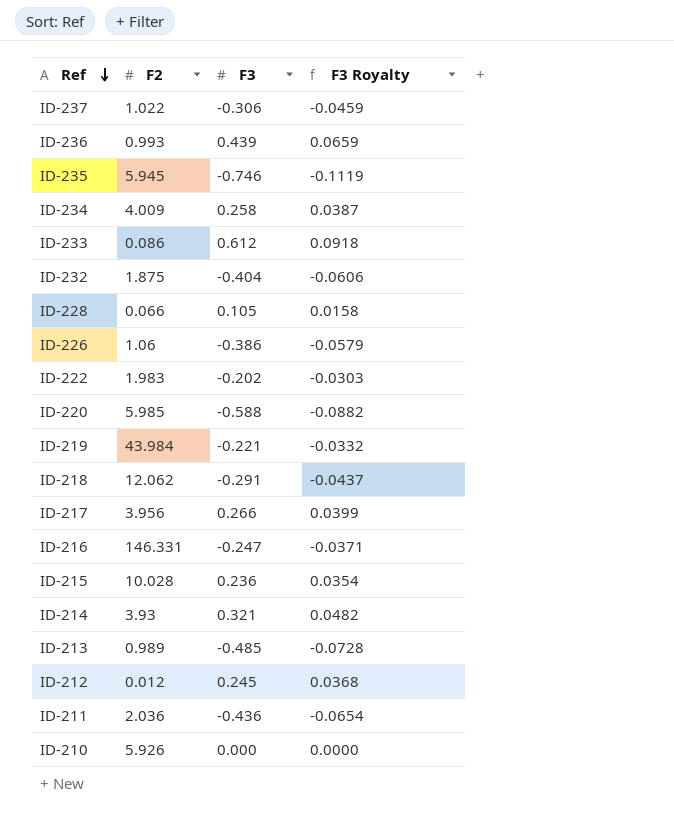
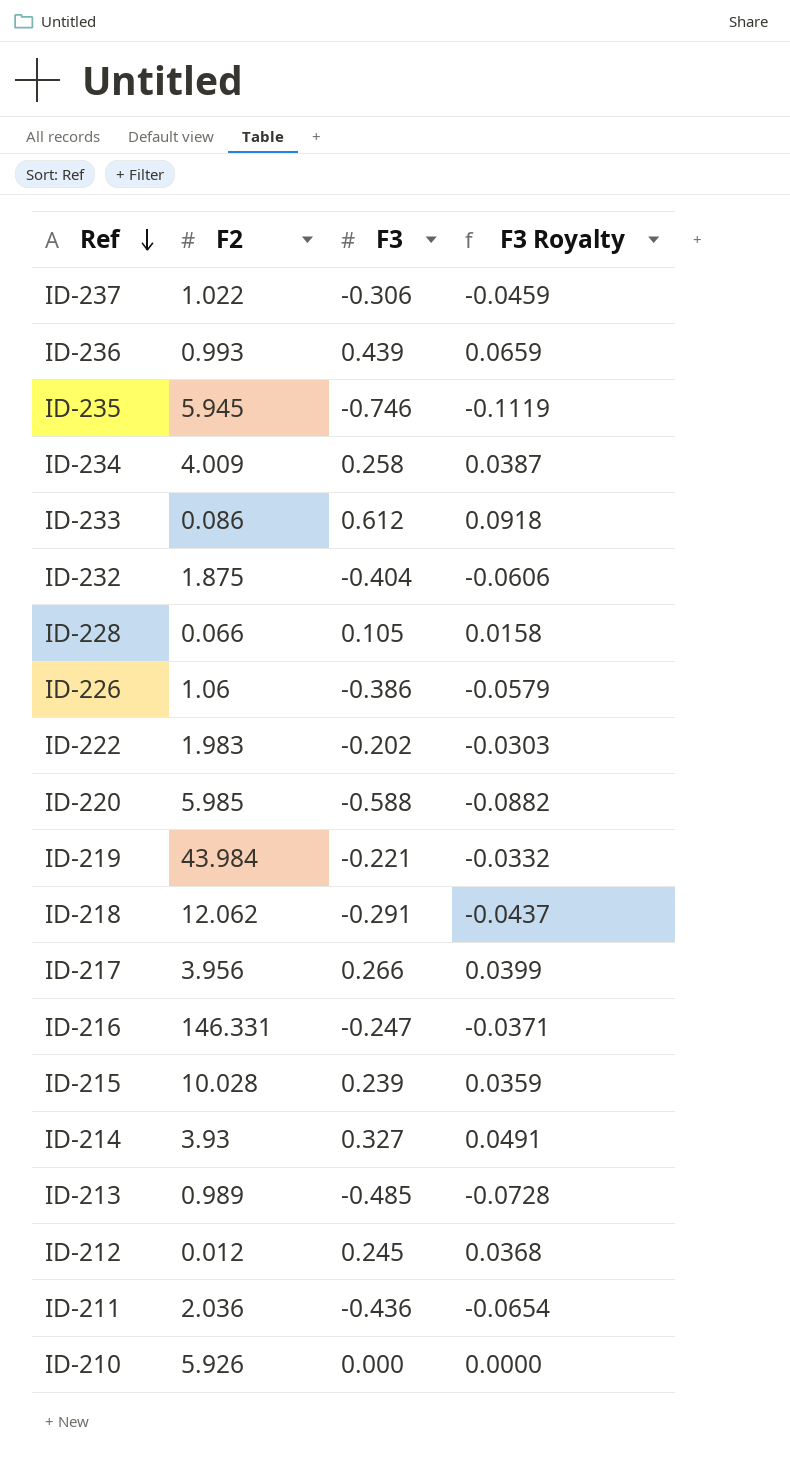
ID-215 | F3: 0.236 -> 0.239
ID-215 | F3 Royalty: 0.0354 -> 0.0359
ID-214 | F3: 0.321 -> 0.327
ID-214 | F3 Royalty: 0.0482 -> 0.0491

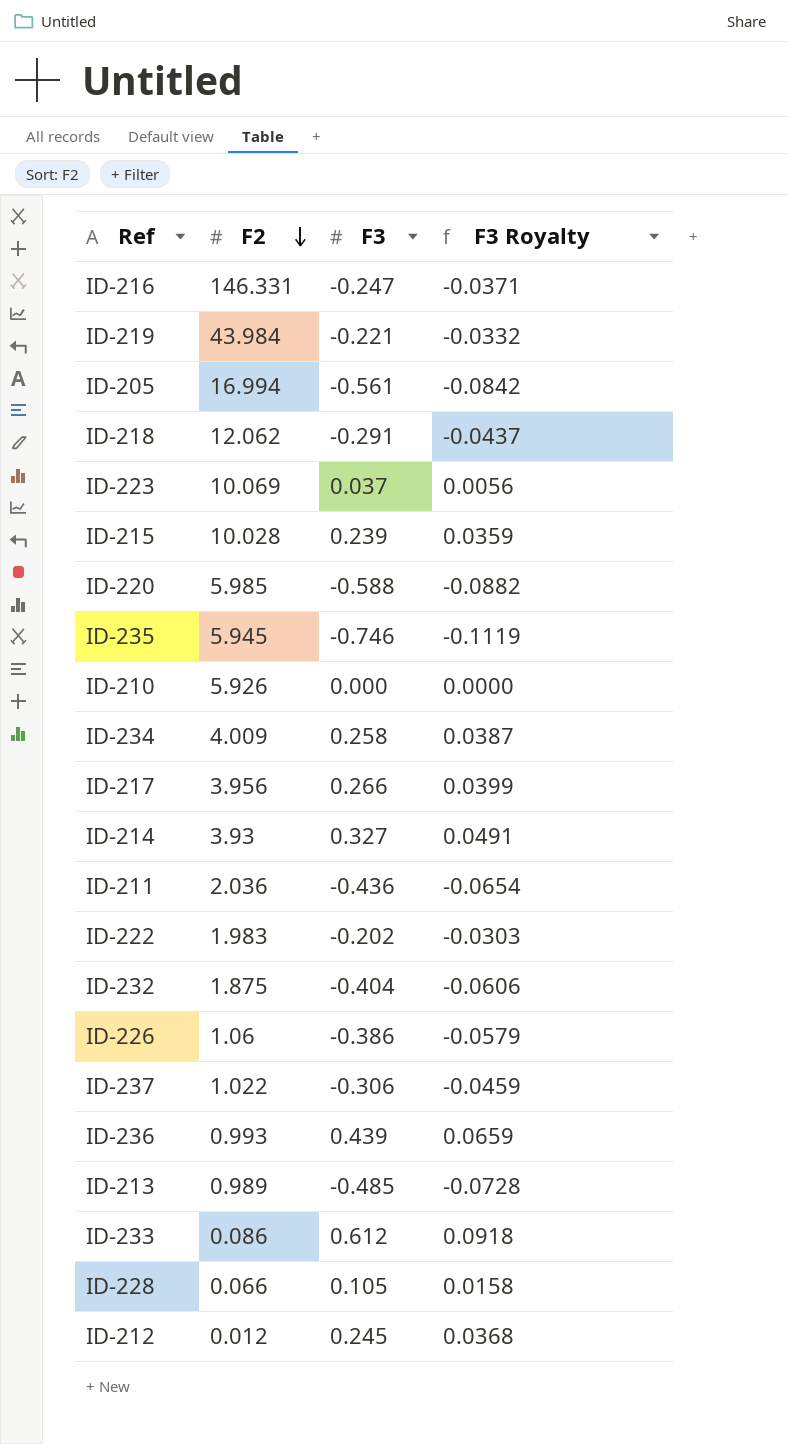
row order: Ref descending -> F2 descending
row ID-205: none -> 16.994 | -0.561 | -0.0842
row ID-223: none -> 10.069 | 0.037 | 0.0056

